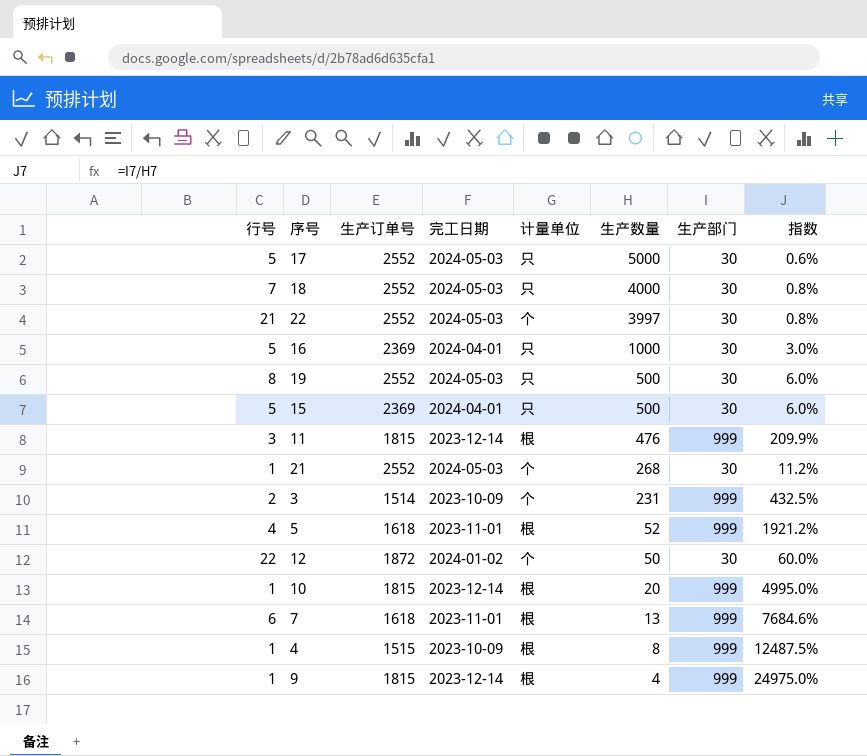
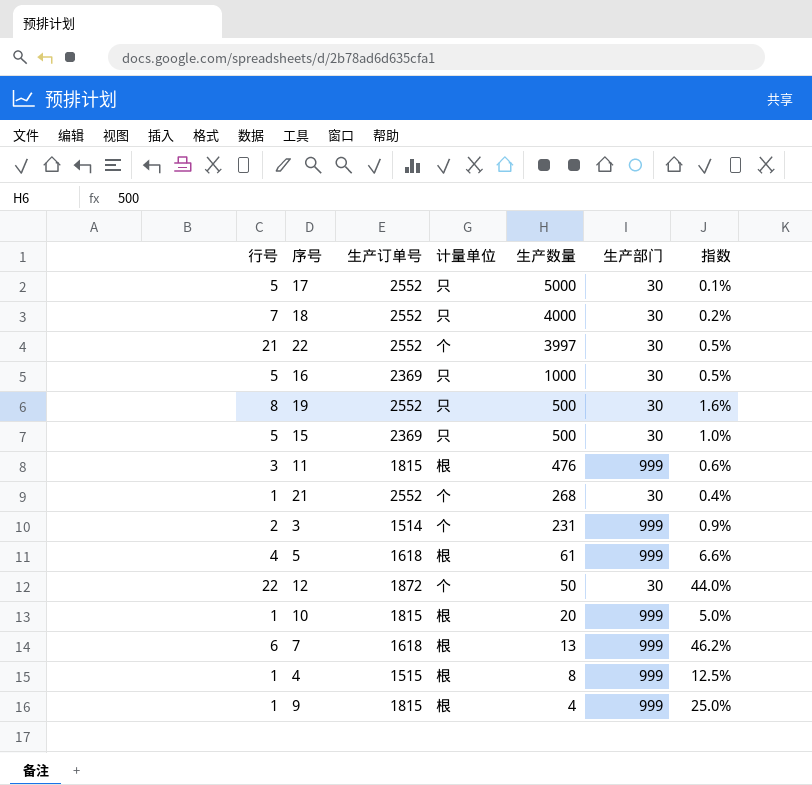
column 完工日期 | position: 4 -> none
column 指数 | formula: [生产部门] / [生产数量] -> [行号] / [生产数量]
5 | 生产数量: 52 -> 61

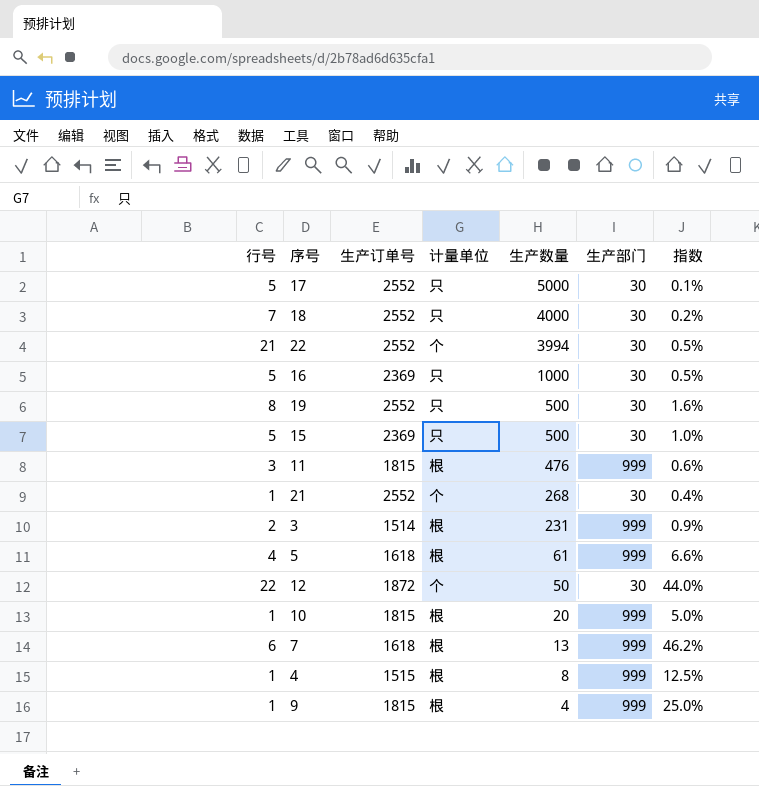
22 | 生产数量: 3997 -> 3994
3 | 计量单位: 个 -> 根

